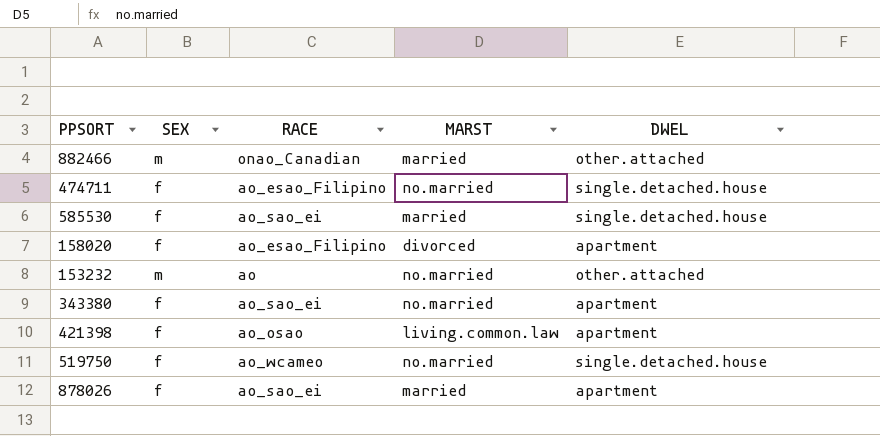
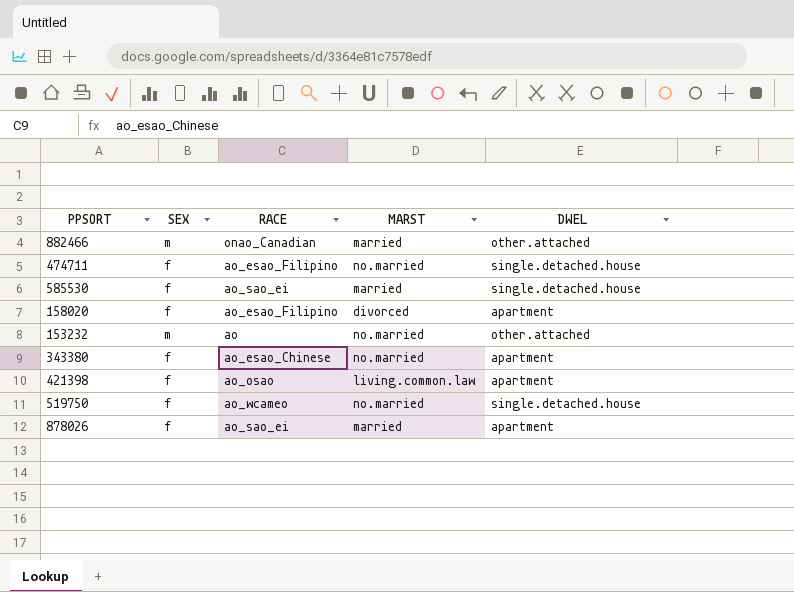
343380 | RACE: ao_sao_ei -> ao_esao_Chinese

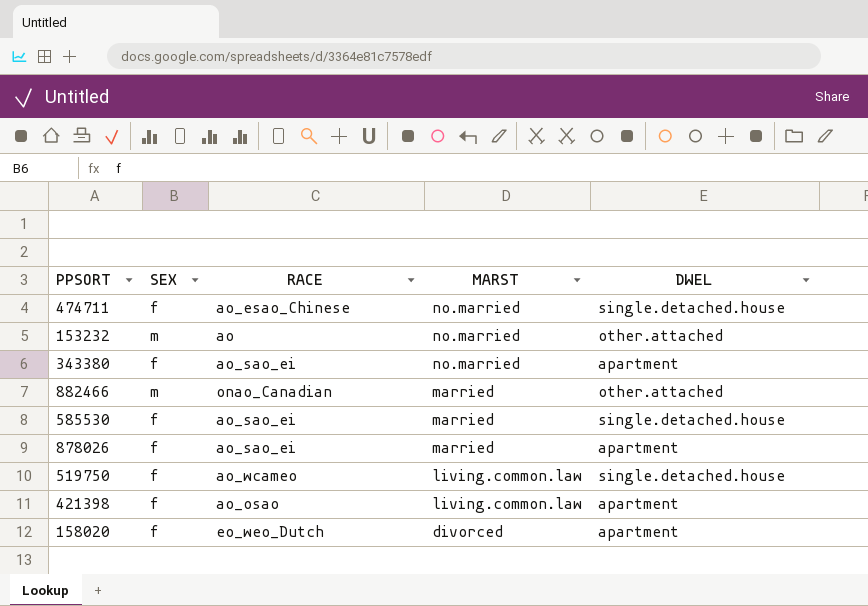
row order: none -> MARST descending
474711 | RACE: ao_esao_Filipino -> ao_esao_Chinese
343380 | RACE: ao_esao_Chinese -> ao_sao_ei
519750 | MARST: no.married -> living.common.law
158020 | RACE: ao_esao_Filipino -> eo_weo_Dutch

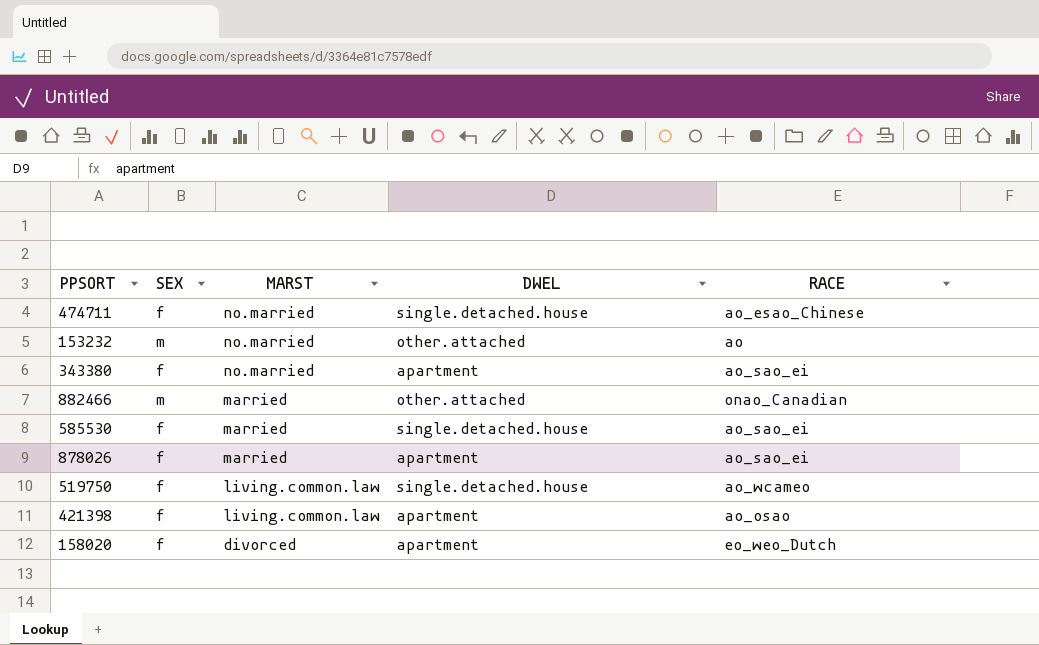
column RACE | position: 3 -> 5

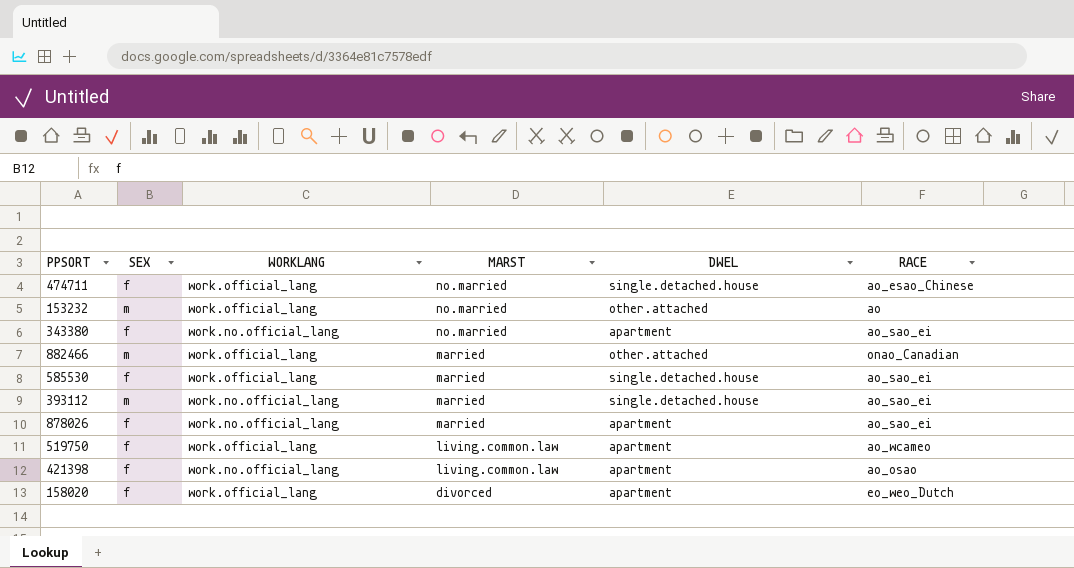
column WORKLANG | position: none -> 3
row 393112: none -> m | work.no.official_lang | married | single.detached.house | ao_sao_ei
519750 | DWEL: single.detached.house -> apartment

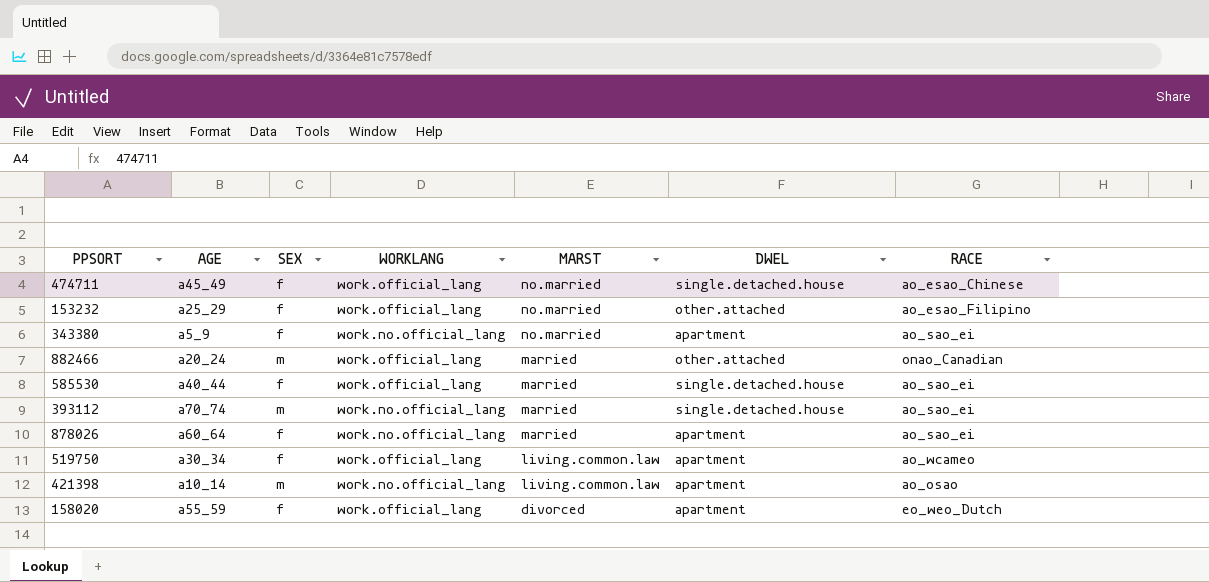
column AGE | position: none -> 2
153232 | SEX: m -> f
153232 | RACE: ao -> ao_esao_Filipino
421398 | SEX: f -> m

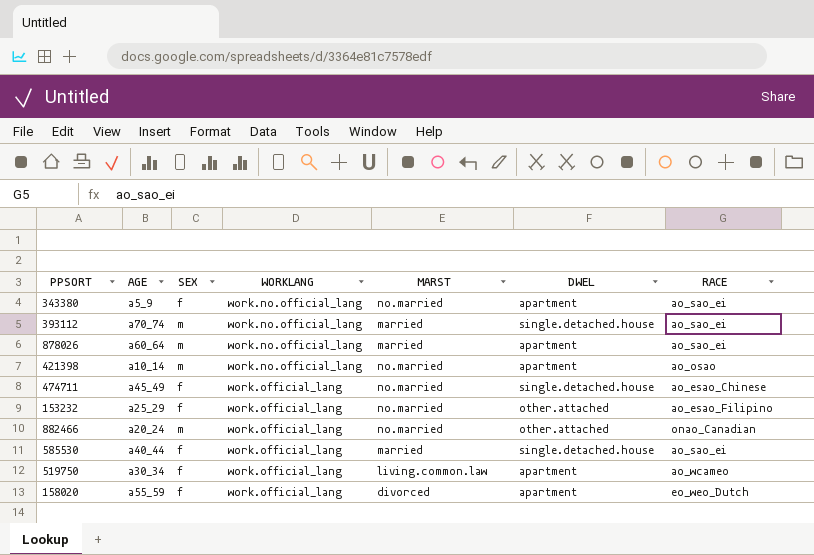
row order: MARST descending -> WORKLANG ascending
878026 | SEX: f -> m
421398 | MARST: living.common.law -> no.married
882466 | MARST: married -> no.married

